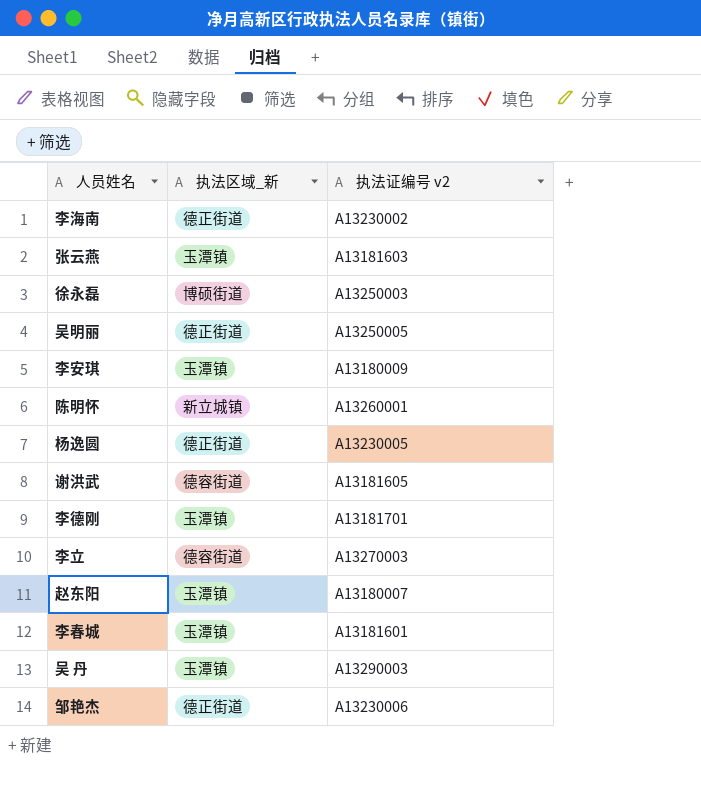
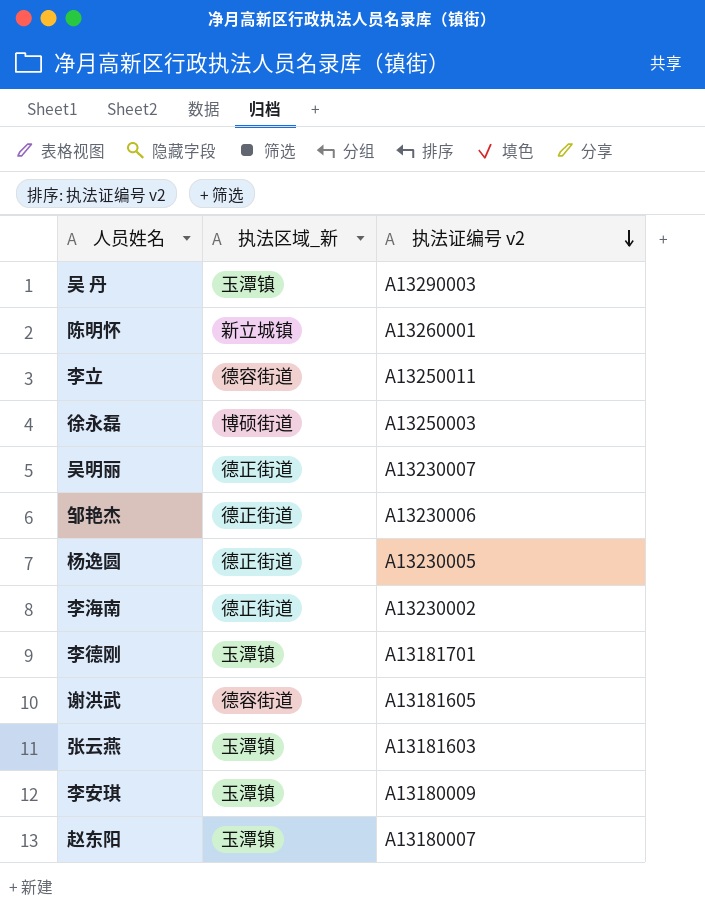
row order: none -> 执法证编号 v2 descending
row 李春城: 玉潭镇 | A13181601 -> none
李立 | 执法证编号 v2: A13270003 -> A13250011
吴明丽 | 执法证编号 v2: A13250005 -> A13230007

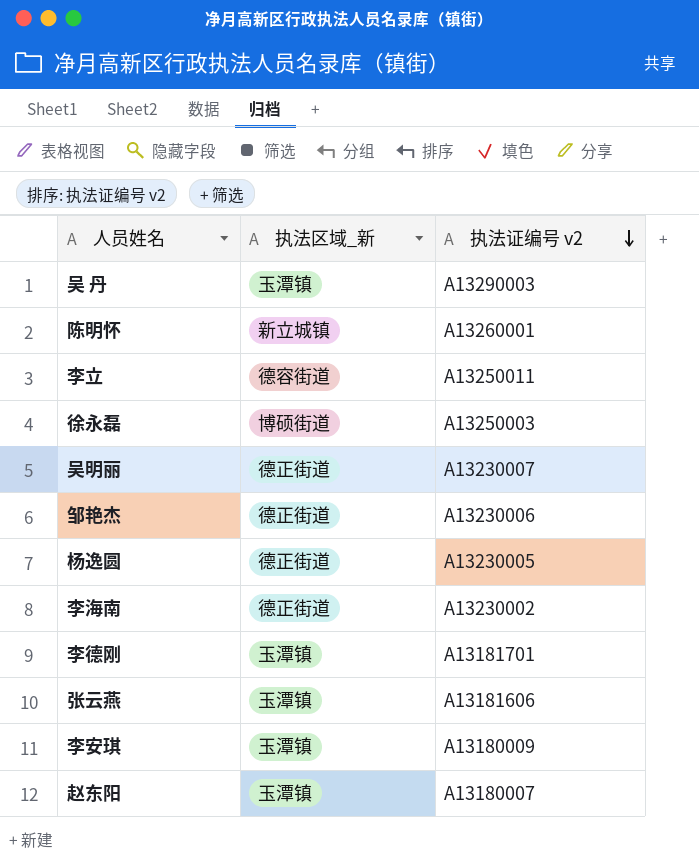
row 谢洪武: 德容街道 | A13181605 -> none
张云燕 | 执法证编号 v2: A13181603 -> A13181606

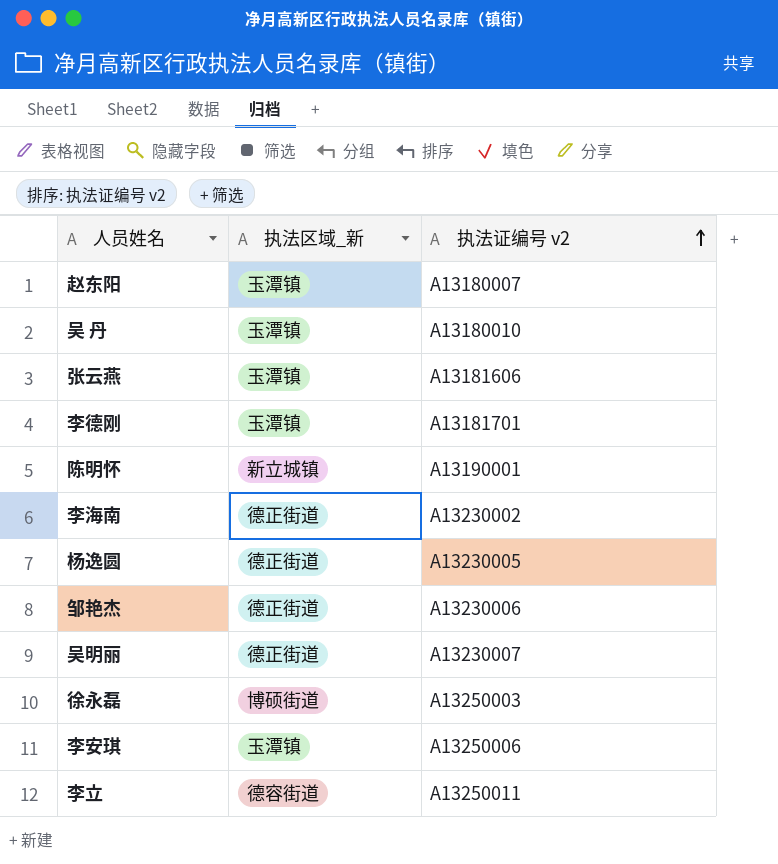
row order: 执法证编号 v2 descending -> 执法证编号 v2 ascending
吴 丹 | 执法证编号 v2: A13290003 -> A13180010
陈明怀 | 执法证编号 v2: A13260001 -> A13190001
李安琪 | 执法证编号 v2: A13180009 -> A13250006

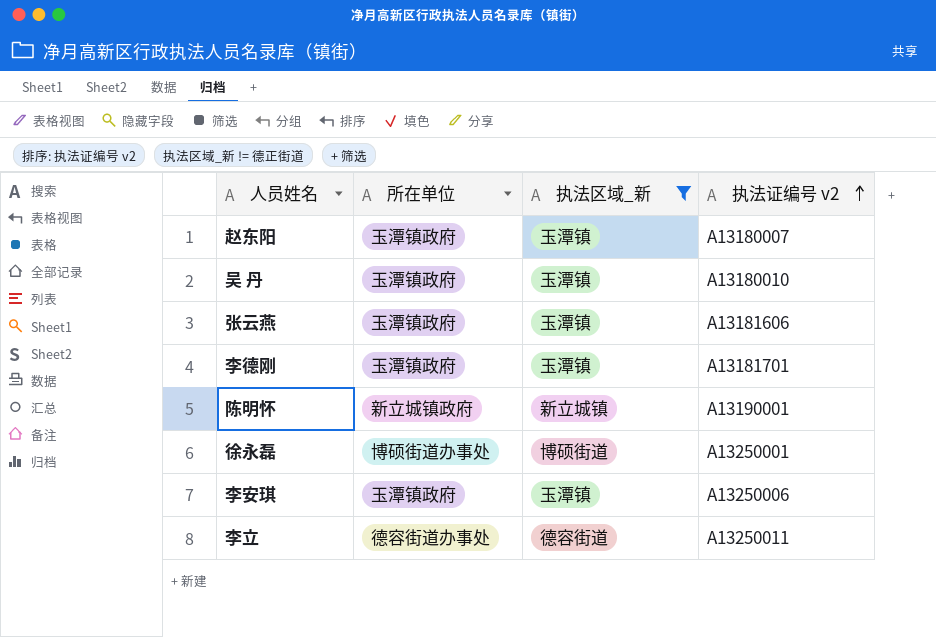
filter: none -> 执法区域_新 != 德正街道
column 所在单位 | position: none -> 2
徐永磊 | 执法证编号 v2: A13250003 -> A13250001

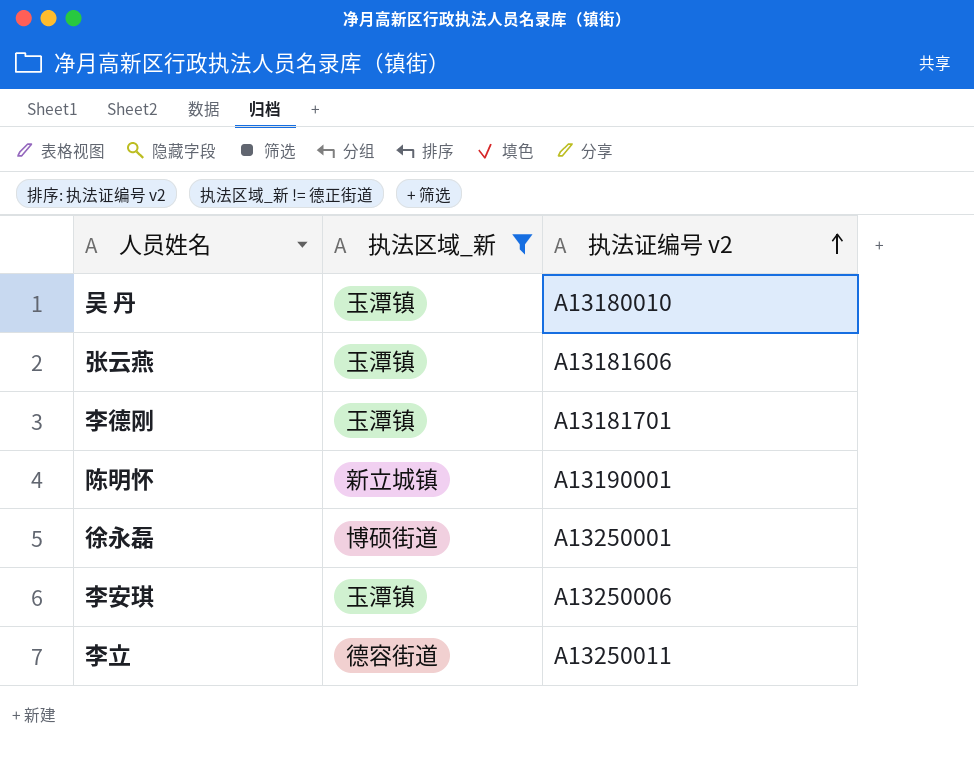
column 所在单位 | position: 2 -> none
row 赵东阳: 玉潭镇政府 | 玉潭镇 | A13180007 -> none

